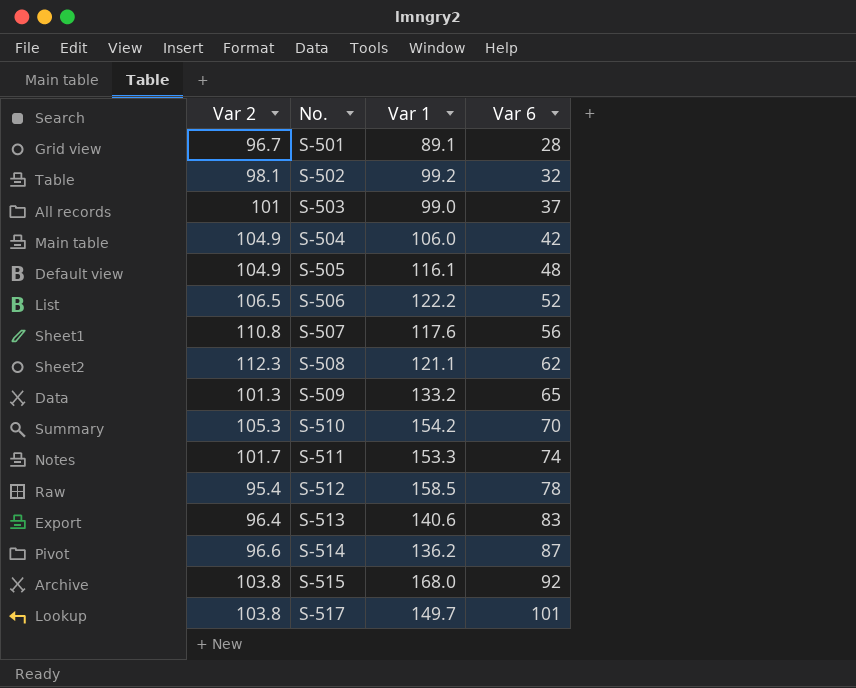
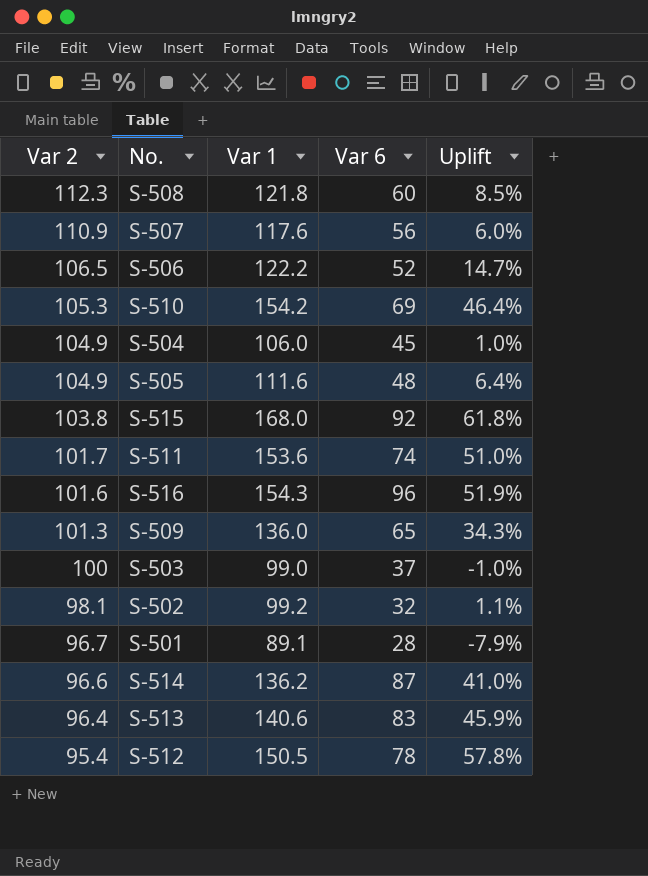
row order: No. ascending -> Var 2 descending
column Uplift | formula: none -> ([Var 1] - [Var 2]) / [Var 2]
row S-517: 103.8 | 149.7 | 101 -> none
S-508 | Var 1: 121.1 -> 121.8
S-508 | Var 6: 62 -> 60
S-507 | Var 2: 110.8 -> 110.9
S-510 | Var 6: 70 -> 69
S-504 | Var 6: 42 -> 45
S-505 | Var 1: 116.1 -> 111.6
S-511 | Var 1: 153.3 -> 153.6
row S-516: none -> 101.6 | 154.3 | 96 | 51.9%
S-509 | Var 1: 133.2 -> 136.0
S-503 | Var 2: 101 -> 100
S-512 | Var 1: 158.5 -> 150.5

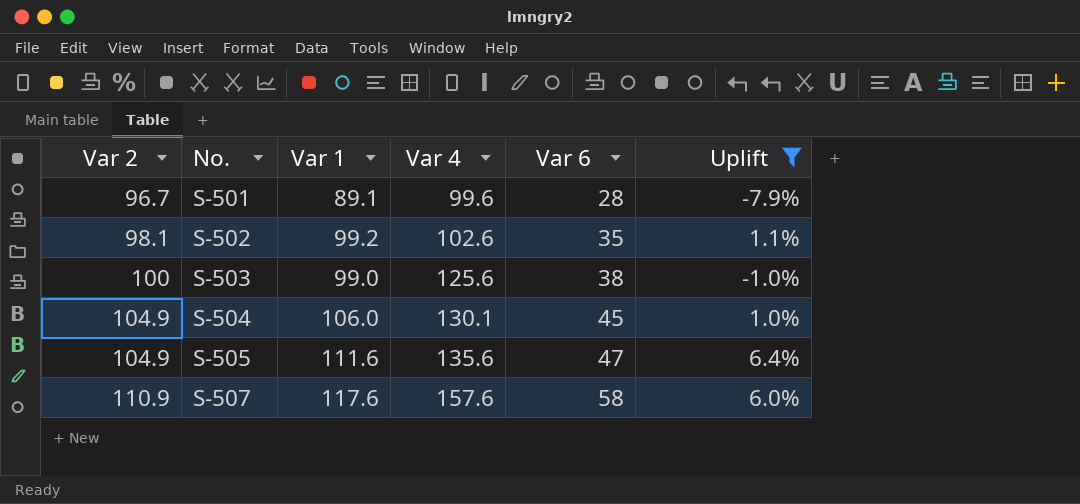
filter: none -> Uplift <= 6.4%
row order: Var 2 descending -> Var 2 ascending
column Var 4 | position: none -> 4
S-502 | Var 6: 32 -> 35
S-503 | Var 6: 37 -> 38
S-505 | Var 6: 48 -> 47
S-507 | Var 6: 56 -> 58

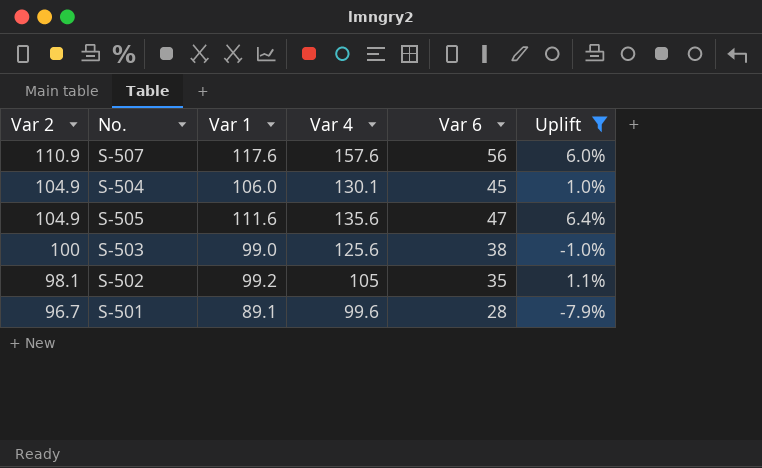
row order: Var 2 ascending -> Var 2 descending
S-507 | Var 6: 58 -> 56
S-502 | Var 4: 102.6 -> 105

